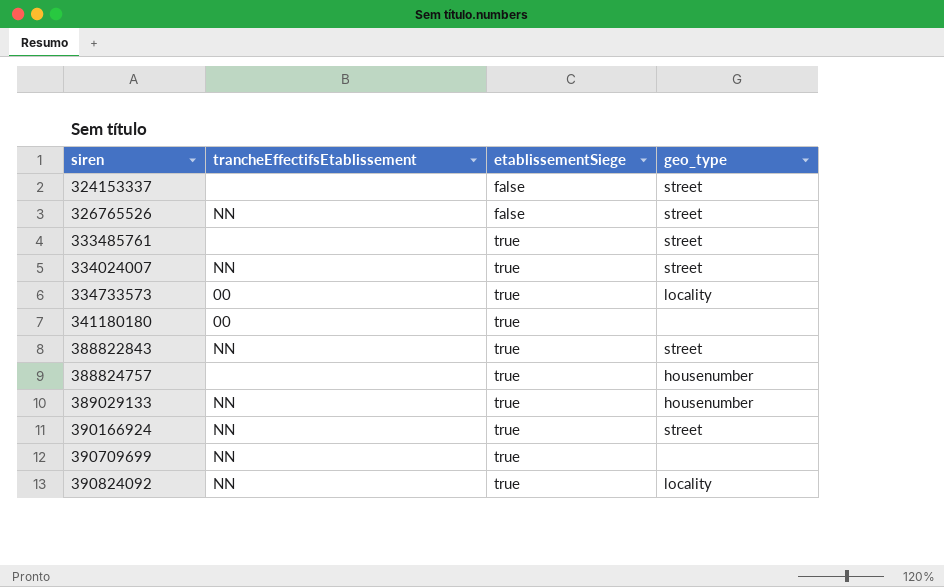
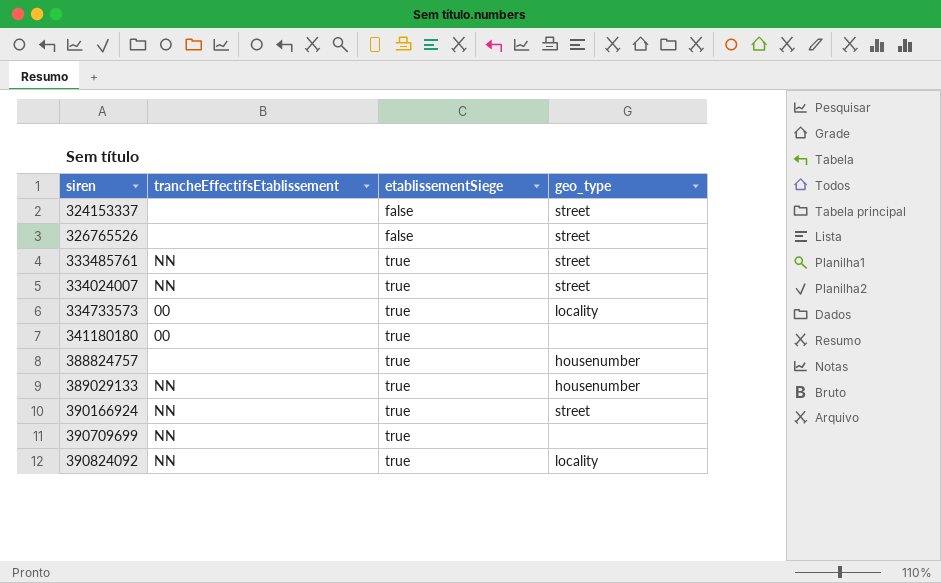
row 388822843: NN | true | street -> none
326765526 | trancheEffectifsEtablissement: NN -> none
333485761 | trancheEffectifsEtablissement: none -> NN

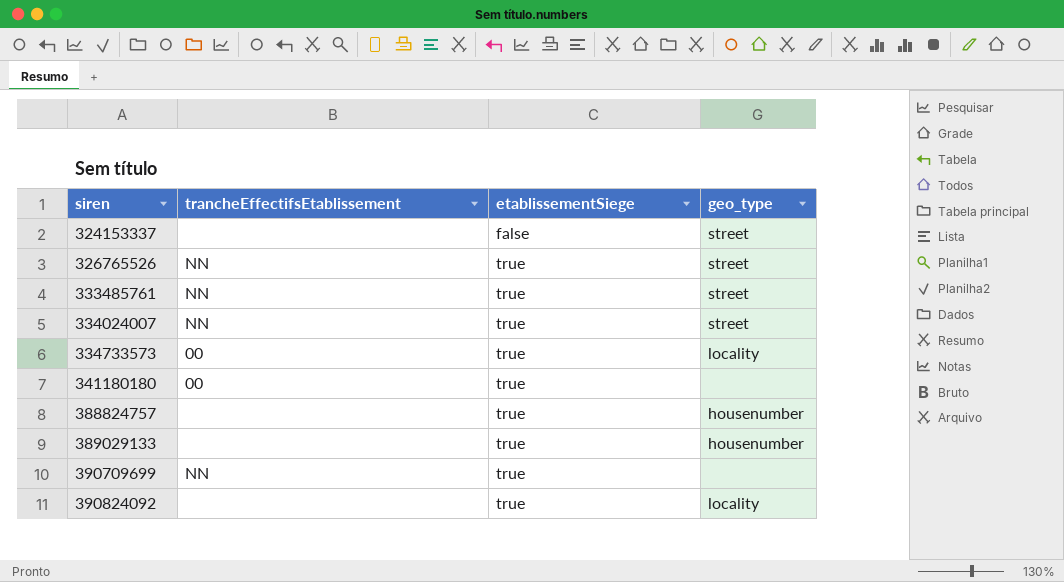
row 390166924: NN | true | street -> none
326765526 | trancheEffectifsEtablissement: none -> NN
326765526 | etablissementSiege: false -> true
389029133 | trancheEffectifsEtablissement: NN -> none
390824092 | trancheEffectifsEtablissement: NN -> none

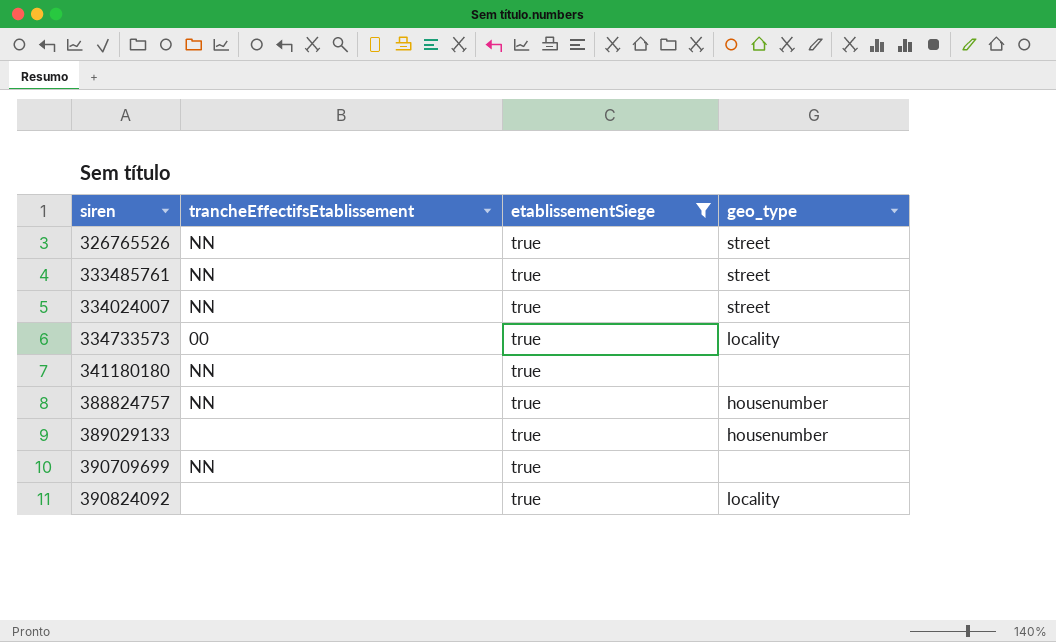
filter: none -> etablissementSiege = true
341180180 | trancheEffectifsEtablissement: 00 -> NN
388824757 | trancheEffectifsEtablissement: none -> NN

